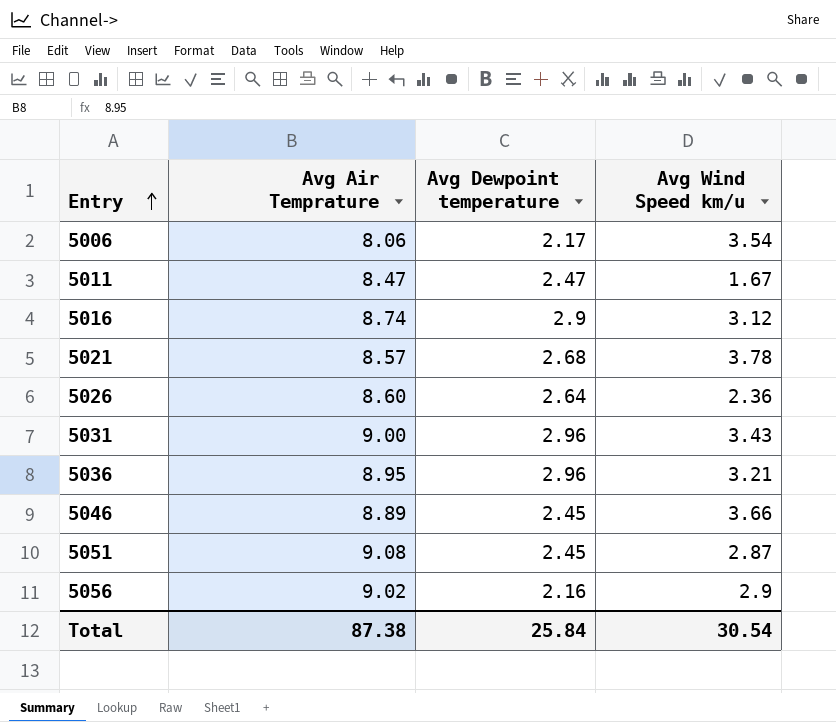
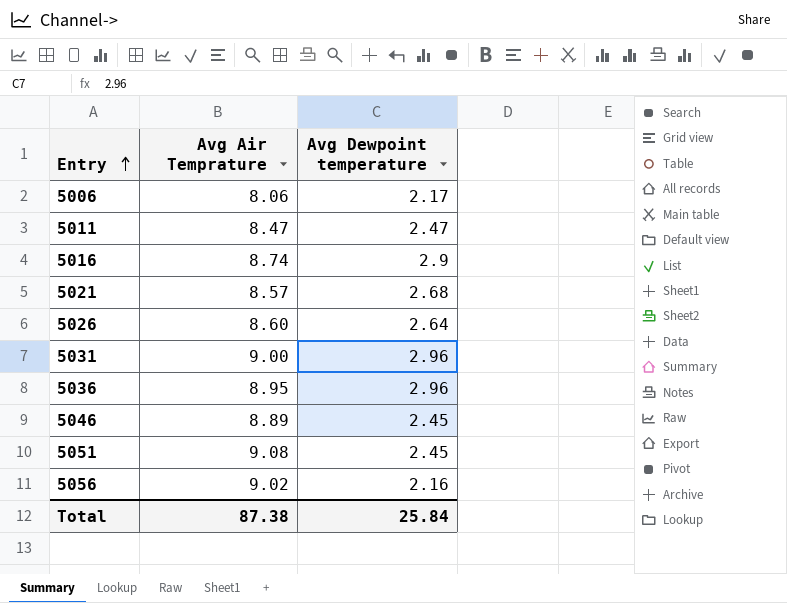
column Avg Wind Speed km/u | position: 4 -> none

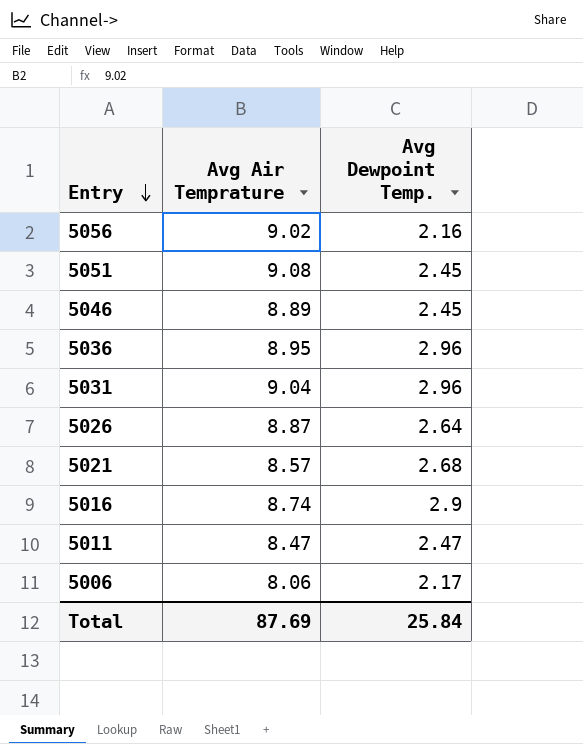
row order: Entry ascending -> Entry descending
column name: Avg Dewpoint temperature -> Avg Dewpoint Temp.
5031 | Avg Air Temprature: 9.00 -> 9.04
5026 | Avg Air Temprature: 8.60 -> 8.87
Total | Avg Air Temprature: 87.38 -> 87.69

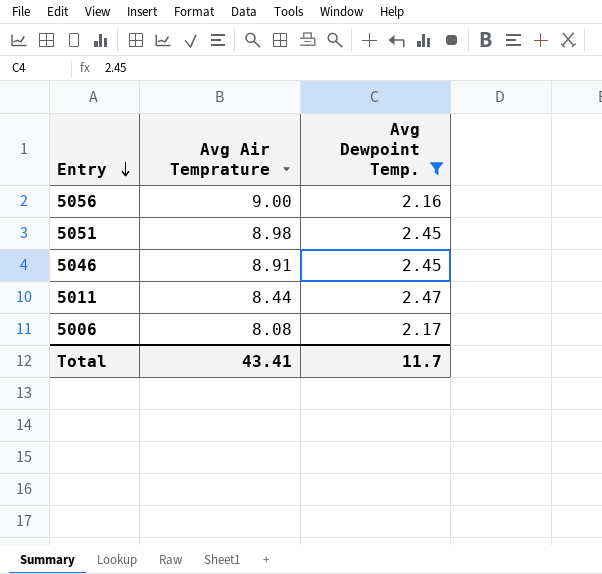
filter: none -> Avg Dewpoint Temp. <= 2.47
5056 | Avg Air Temprature: 9.02 -> 9.00
5051 | Avg Air Temprature: 9.08 -> 8.98
5046 | Avg Air Temprature: 8.89 -> 8.91
5011 | Avg Air Temprature: 8.47 -> 8.44
5006 | Avg Air Temprature: 8.06 -> 8.08
Total | Avg Air Temprature: 87.69 -> 43.41
Total | Avg Dewpoint Temp.: 25.84 -> 11.7

